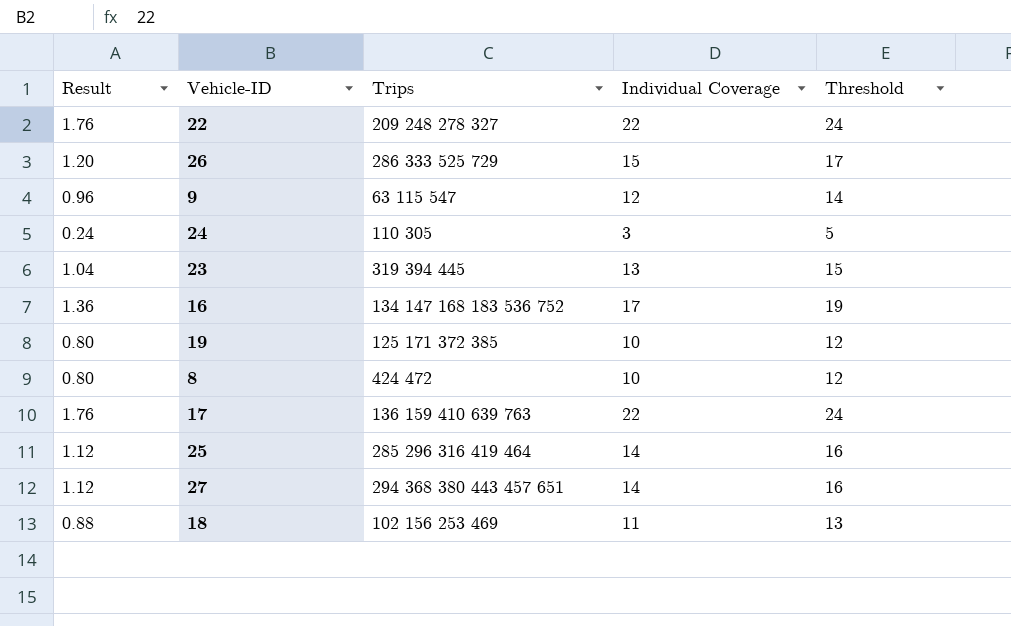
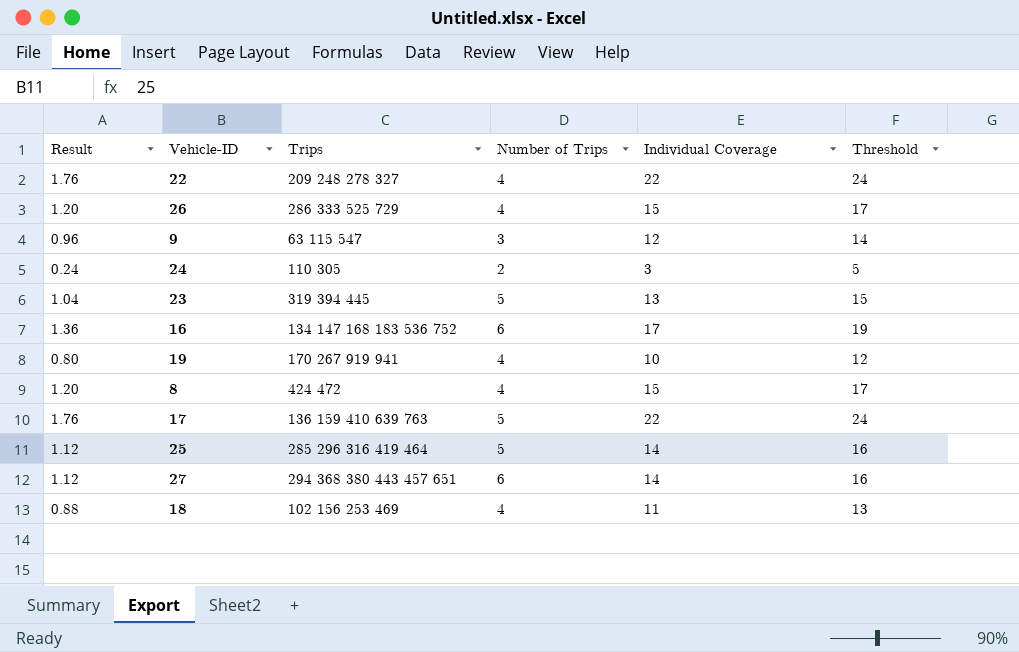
column Number of Trips | position: none -> 4
19 | Trips: 125 171 372 385 -> 170 267 919 941
8 | Result: 0.80 -> 1.20
8 | Individual Coverage: 10 -> 15
8 | Threshold: 12 -> 17

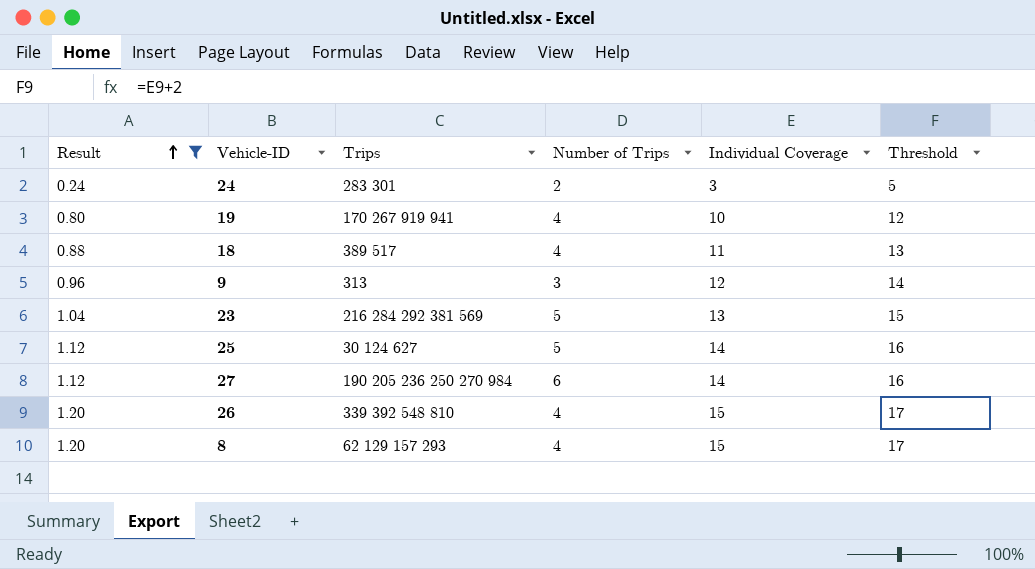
filter: none -> Result <= 1.20
row order: none -> Result ascending
24 | Trips: 110 305 -> 283 301
18 | Trips: 102 156 253 469 -> 389 517
9 | Trips: 63 115 547 -> 313
23 | Trips: 319 394 445 -> 216 284 292 381 569
25 | Trips: 285 296 316 419 464 -> 30 124 627
27 | Trips: 294 368 380 443 457 651 -> 190 205 236 250 270 984
26 | Trips: 286 333 525 729 -> 339 392 548 810
8 | Trips: 424 472 -> 62 129 157 293

